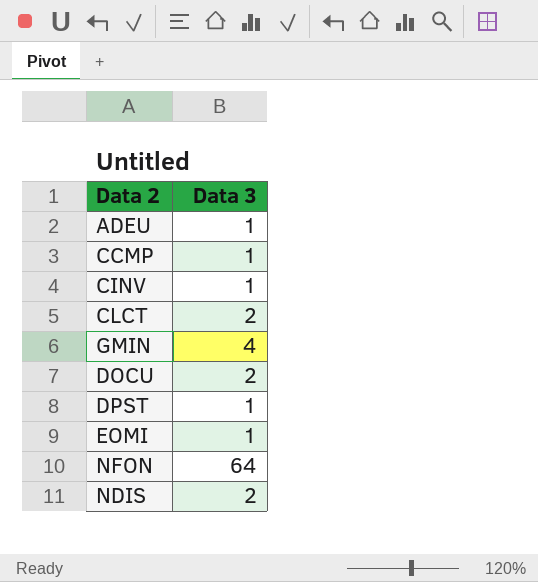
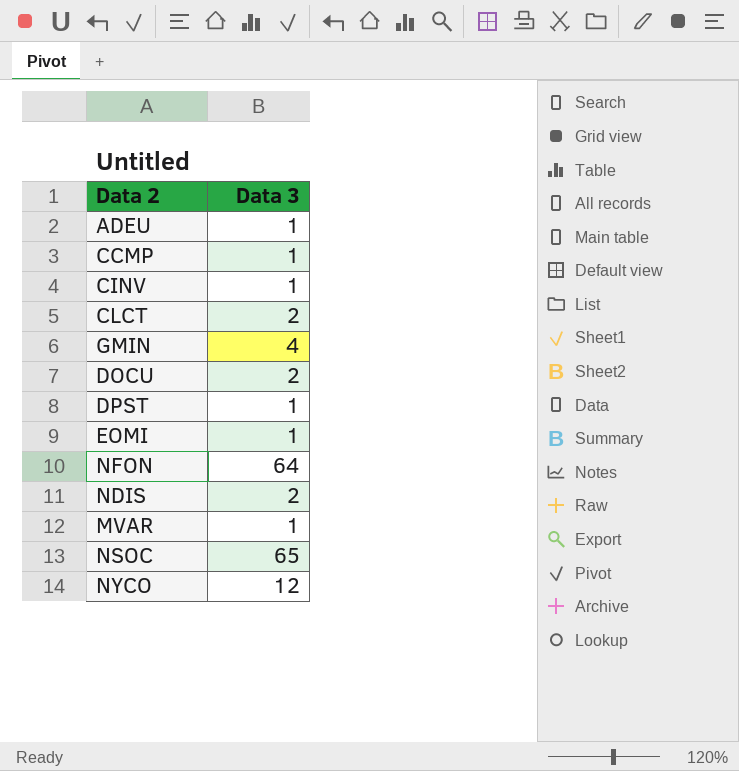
row MVAR: none -> 1
row NSOC: none -> 65
row NYCO: none -> 12

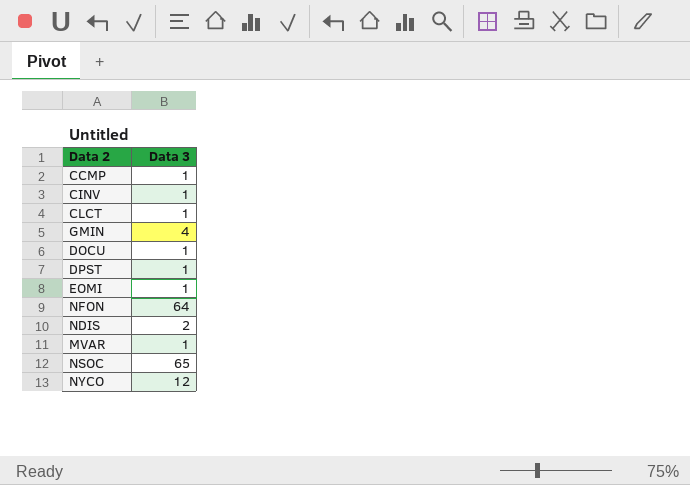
row ADEU: 1 -> none
CLCT | Data 3: 2 -> 1
DOCU | Data 3: 2 -> 1

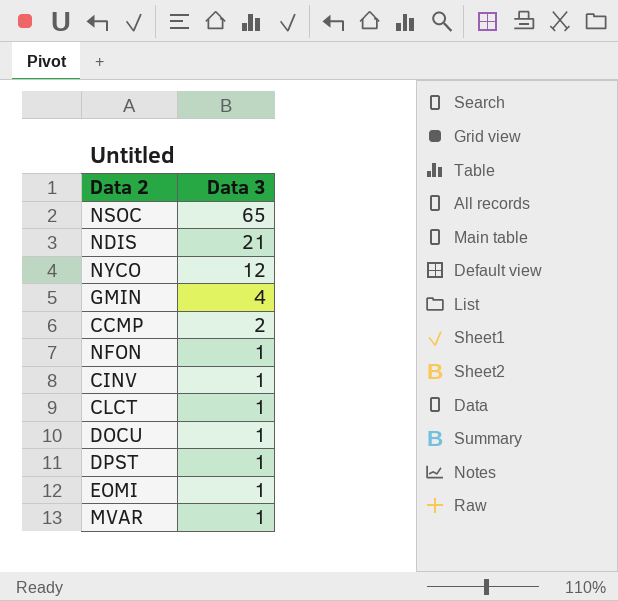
row order: none -> Data 3 descending
NDIS | Data 3: 2 -> 21
CCMP | Data 3: 1 -> 2
NFON | Data 3: 64 -> 1

